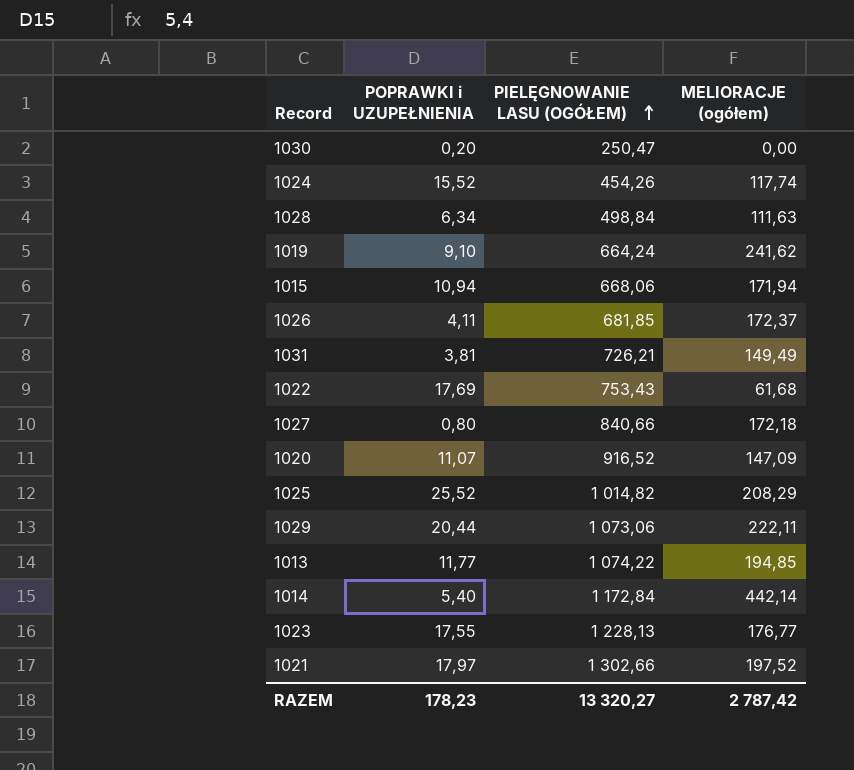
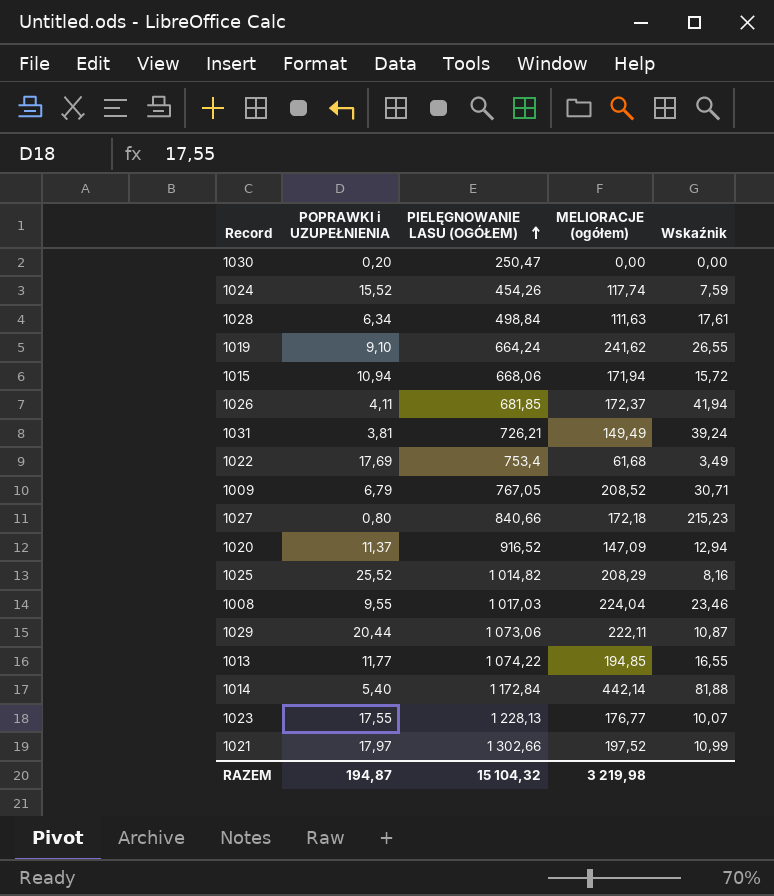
column Wskaźnik | formula: none -> [MELIORACJE (ogółem)] / [POPRAWKI i UZUPEŁNIENIA]
1022 | PIELĘGNOWANIE LASU (OGÓŁEM): 753,43 -> 753,4
row 1009: none -> 6,79 | 767,05 | 208,52 | 30,71
1020 | POPRAWKI i UZUPEŁNIENIA: 11,07 -> 11,37
row 1008: none -> 9,55 | 1 017,03 | 224,04 | 23,46
RAZEM | POPRAWKI i UZUPEŁNIENIA: 178,23 -> 194,87
RAZEM | PIELĘGNOWANIE LASU (OGÓŁEM): 13 320,27 -> 15 104,32
RAZEM | MELIORACJE (ogółem): 2 787,42 -> 3 219,98

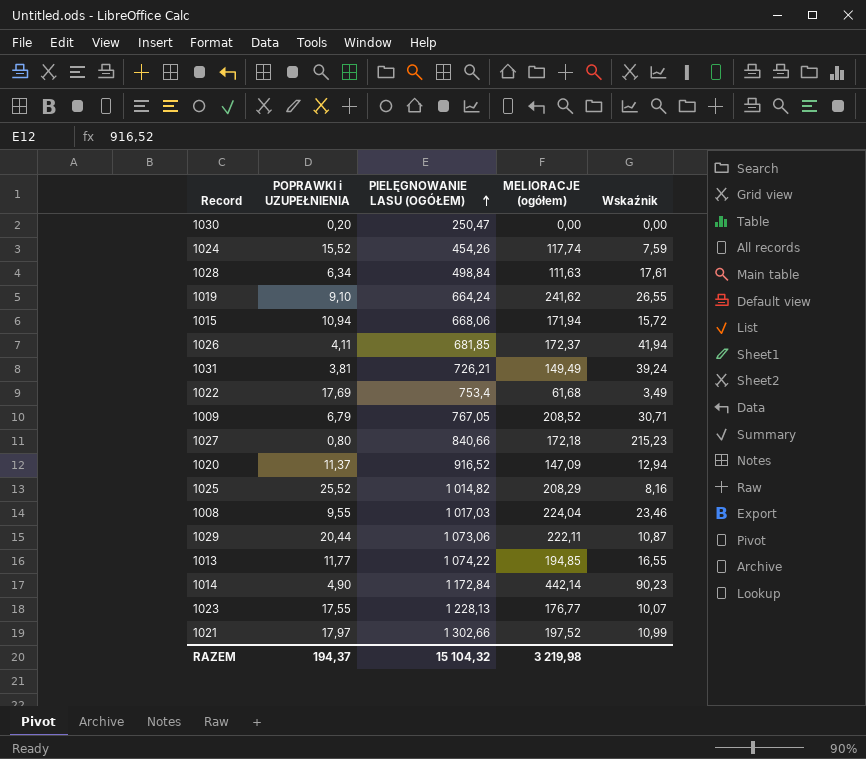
1014 | POPRAWKI i UZUPEŁNIENIA: 5,40 -> 4,90
1014 | Wskaźnik: 81,88 -> 90,23
RAZEM | POPRAWKI i UZUPEŁNIENIA: 194,87 -> 194,37

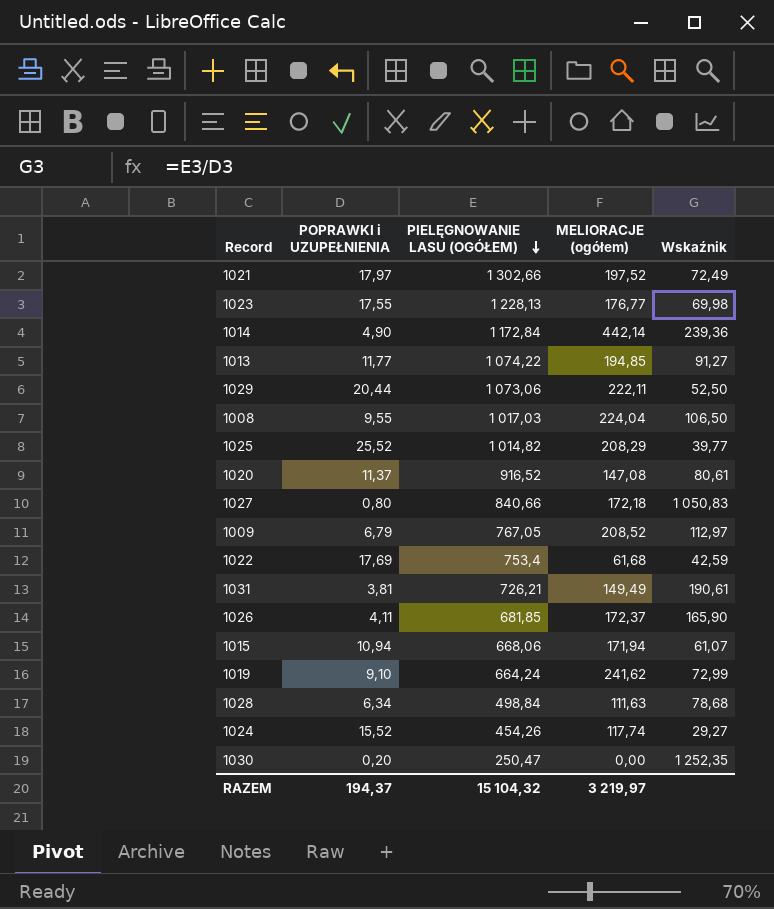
row order: PIELĘGNOWANIE LASU (OGÓŁEM) ascending -> PIELĘGNOWANIE LASU (OGÓŁEM) descending
column Wskaźnik | formula: [MELIORACJE (ogółem)] / [POPRAWKI i UZUPEŁNIENIA] -> [PIELĘGNOWANIE LASU (OGÓŁEM)] / [POPRAWKI i UZUPEŁNIENIA]
1020 | MELIORACJE (ogółem): 147,09 -> 147,08
RAZEM | MELIORACJE (ogółem): 3 219,98 -> 3 219,97

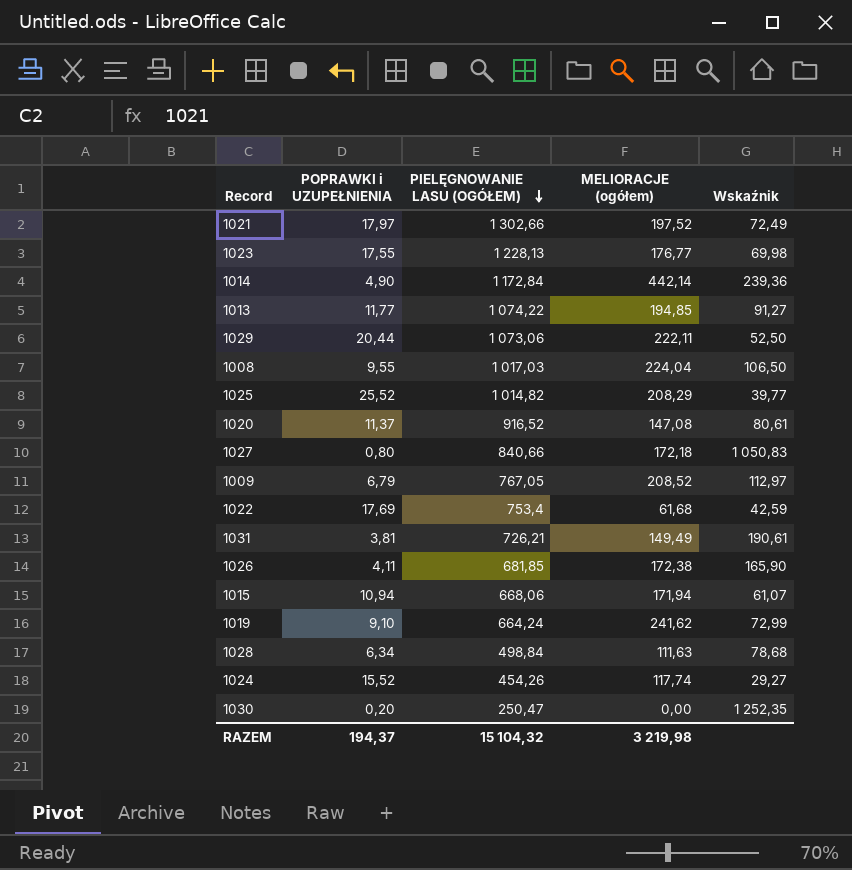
1026 | MELIORACJE (ogółem): 172,37 -> 172,38
RAZEM | MELIORACJE (ogółem): 3 219,97 -> 3 219,98

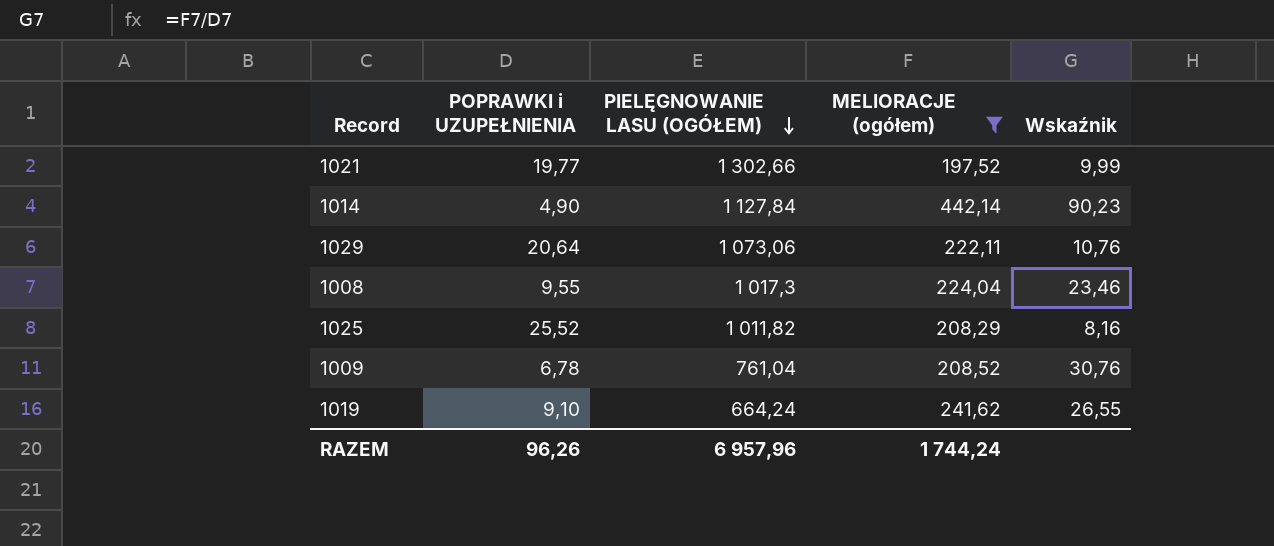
filter: none -> MELIORACJE (ogółem) >= 197,52
column Wskaźnik | formula: [PIELĘGNOWANIE LASU (OGÓŁEM)] / [POPRAWKI i UZUPEŁNIENIA] -> [MELIORACJE (ogółem)] / [POPRAWKI i UZUPEŁNIENIA]
1021 | POPRAWKI i UZUPEŁNIENIA: 17,97 -> 19,77
1014 | PIELĘGNOWANIE LASU (OGÓŁEM): 1 172,84 -> 1 127,84
1029 | POPRAWKI i UZUPEŁNIENIA: 20,44 -> 20,64
1008 | PIELĘGNOWANIE LASU (OGÓŁEM): 1 017,03 -> 1 017,3
1025 | PIELĘGNOWANIE LASU (OGÓŁEM): 1 014,82 -> 1 011,82
1009 | POPRAWKI i UZUPEŁNIENIA: 6,79 -> 6,78
1009 | PIELĘGNOWANIE LASU (OGÓŁEM): 767,05 -> 761,04
RAZEM | POPRAWKI i UZUPEŁNIENIA: 194,37 -> 96,26
RAZEM | PIELĘGNOWANIE LASU (OGÓŁEM): 15 104,32 -> 6 957,96
RAZEM | MELIORACJE (ogółem): 3 219,98 -> 1 744,24

